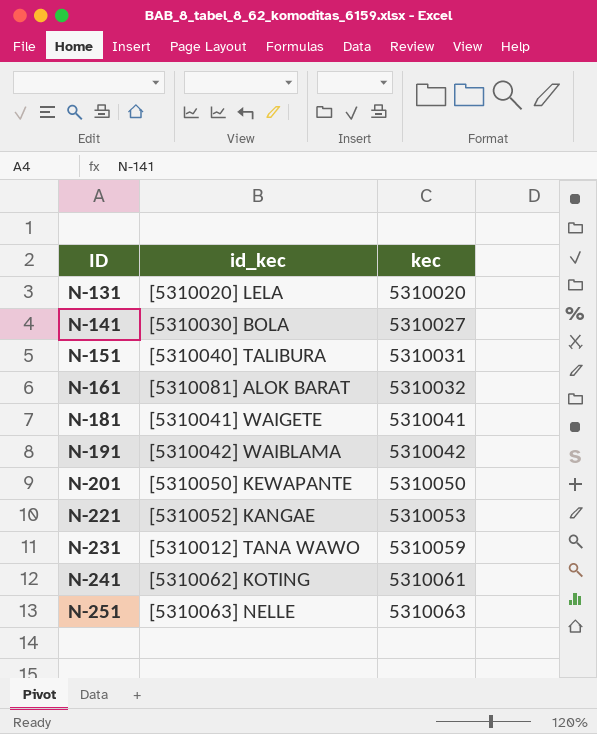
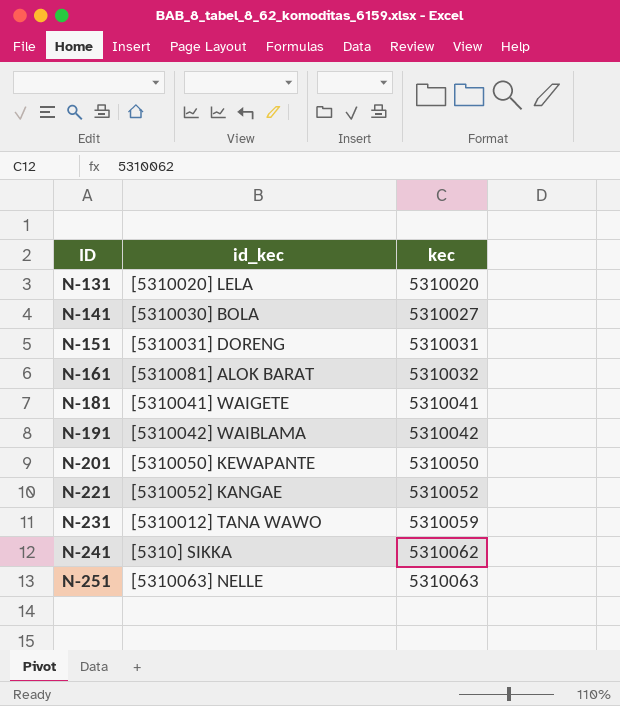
N-151 | id_kec: [5310040] TALIBURA -> [5310031] DORENG
N-221 | kec: 5310053 -> 5310052
N-241 | id_kec: [5310062] KOTING -> [5310] SIKKA
N-241 | kec: 5310061 -> 5310062

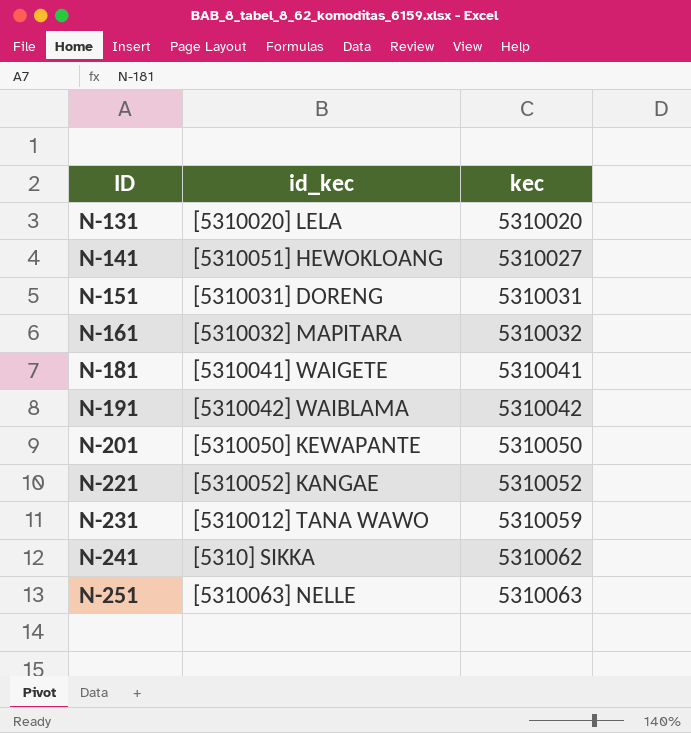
N-141 | id_kec: [5310030] BOLA -> [5310051] HEWOKLOANG
N-161 | id_kec: [5310081] ALOK BARAT -> [5310032] MAPITARA

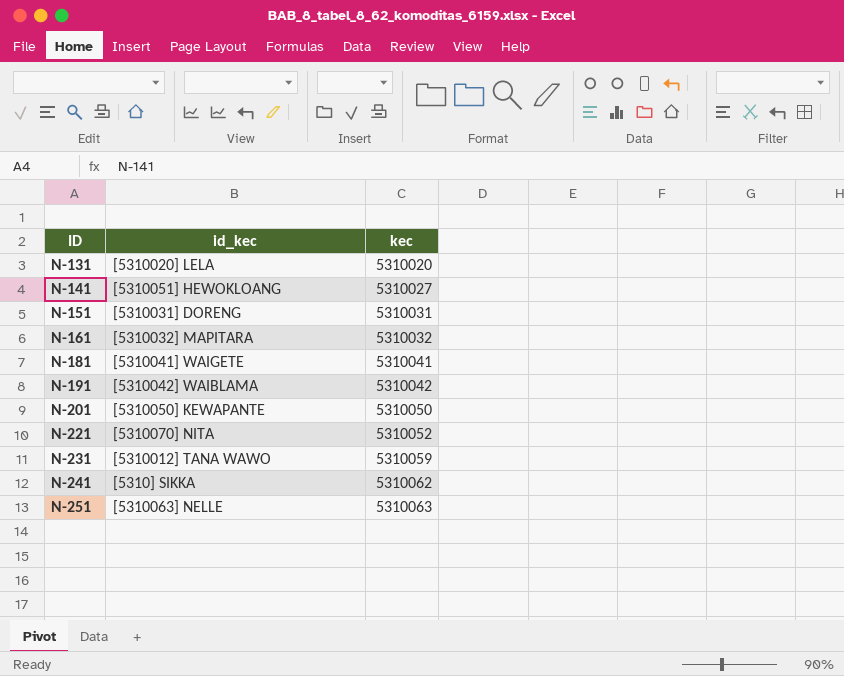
N-221 | id_kec: [5310052] KANGAE -> [5310070] NITA

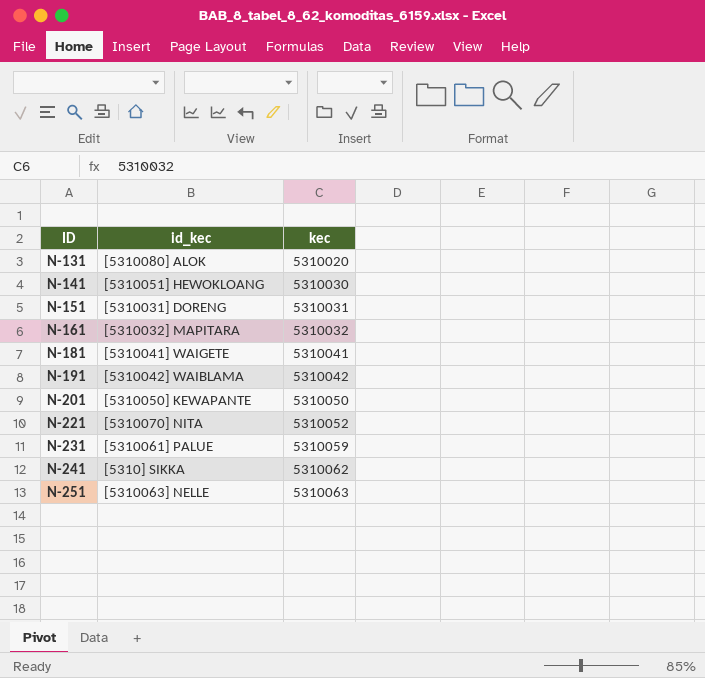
N-131 | id_kec: [5310020] LELA -> [5310080] ALOK
N-141 | kec: 5310027 -> 5310030
N-231 | id_kec: [5310012] TANA WAWO -> [5310061] PALUE

